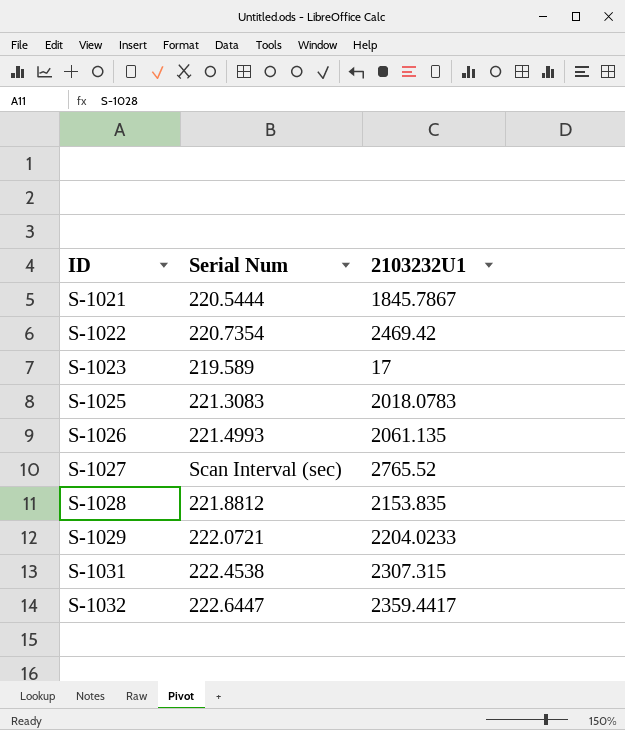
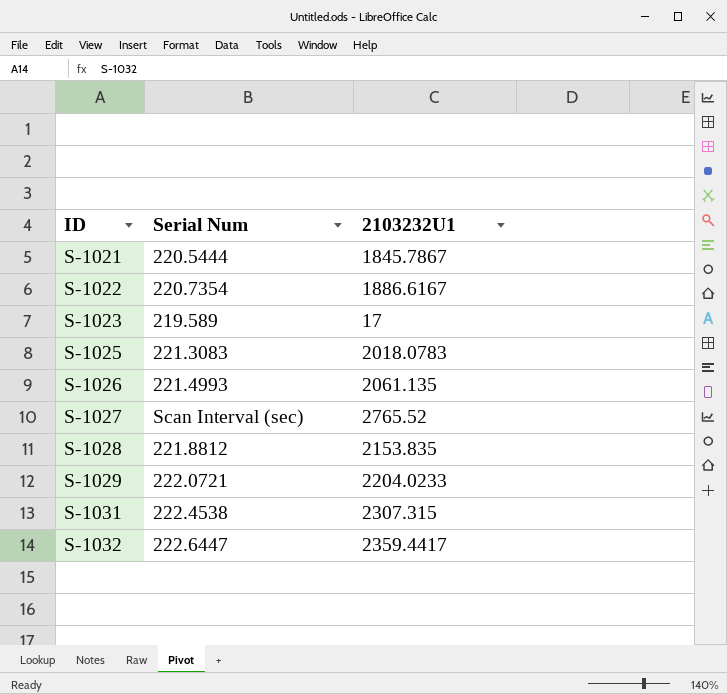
S-1022 | 2103232U1: 2469.42 -> 1886.6167

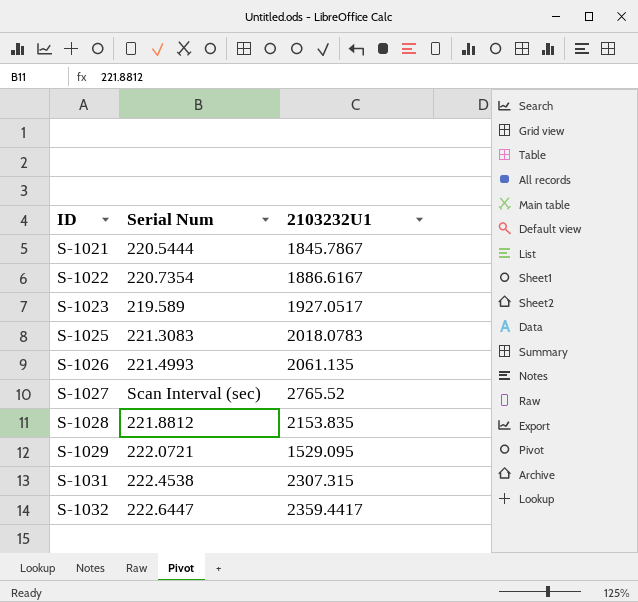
S-1023 | 2103232U1: 17 -> 1927.0517
S-1029 | 2103232U1: 2204.0233 -> 1529.095

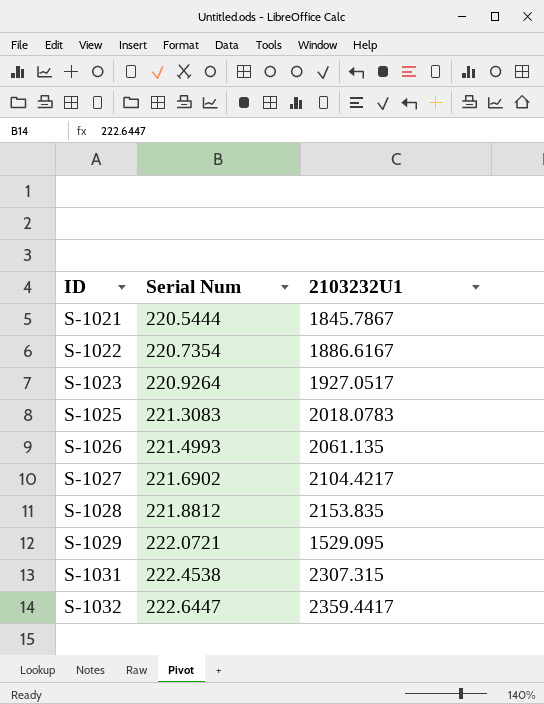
S-1023 | Serial Num: 219.589 -> 220.9264
S-1027 | Serial Num: Scan Interval (sec) -> 221.6902
S-1027 | 2103232U1: 2765.52 -> 2104.4217

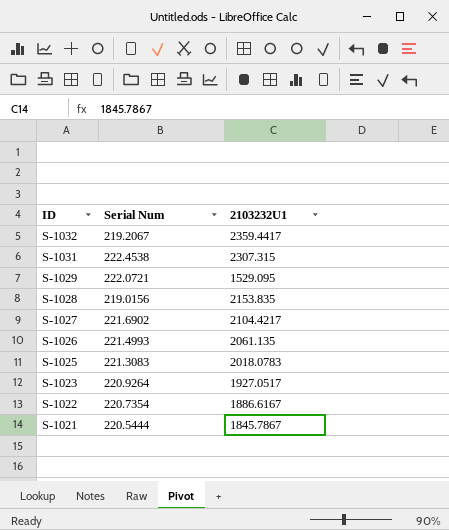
row order: ID ascending -> ID descending
S-1032 | Serial Num: 222.6447 -> 219.2067
S-1028 | Serial Num: 221.8812 -> 219.0156

